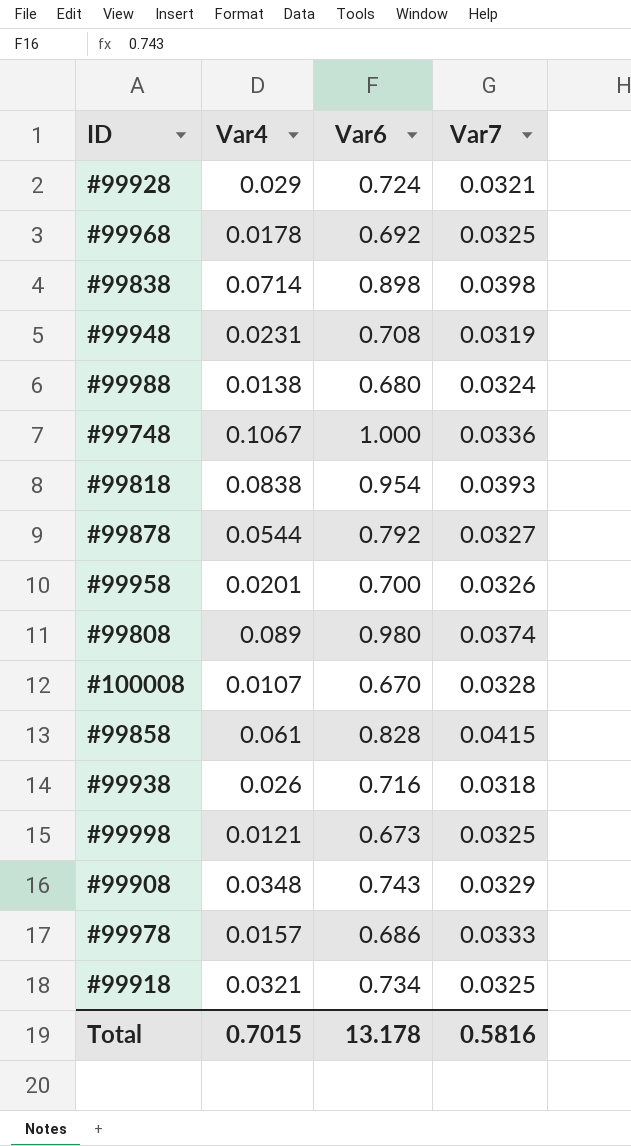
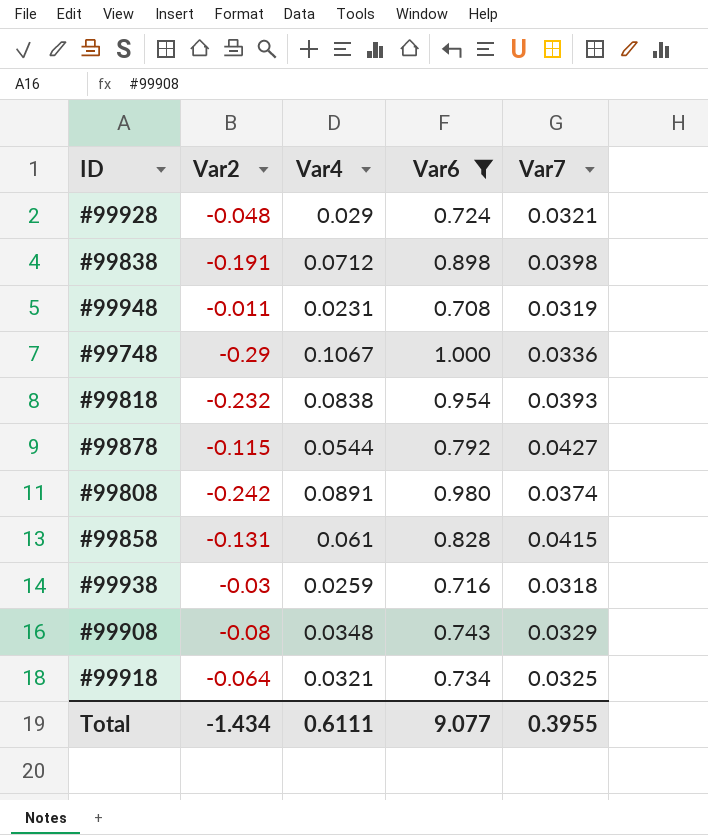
filter: none -> Var6 >= 0.708
column Var2 | position: none -> 2
#99838 | Var4: 0.0714 -> 0.0712
#99878 | Var7: 0.0327 -> 0.0427
#99808 | Var4: 0.089 -> 0.0891
#99938 | Var4: 0.026 -> 0.0259
Total | Var4: 0.7015 -> 0.6111
Total | Var6: 13.178 -> 9.077
Total | Var7: 0.5816 -> 0.3955

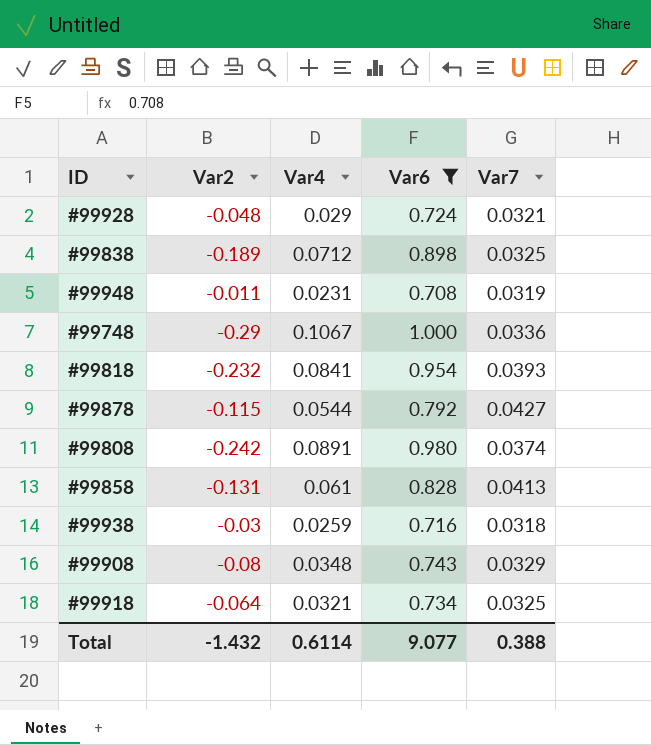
#99838 | Var2: -0.191 -> -0.189
#99838 | Var7: 0.0398 -> 0.0325
#99818 | Var4: 0.0838 -> 0.0841
#99858 | Var7: 0.0415 -> 0.0413
Total | Var2: -1.434 -> -1.432
Total | Var4: 0.6111 -> 0.6114
Total | Var7: 0.3955 -> 0.388

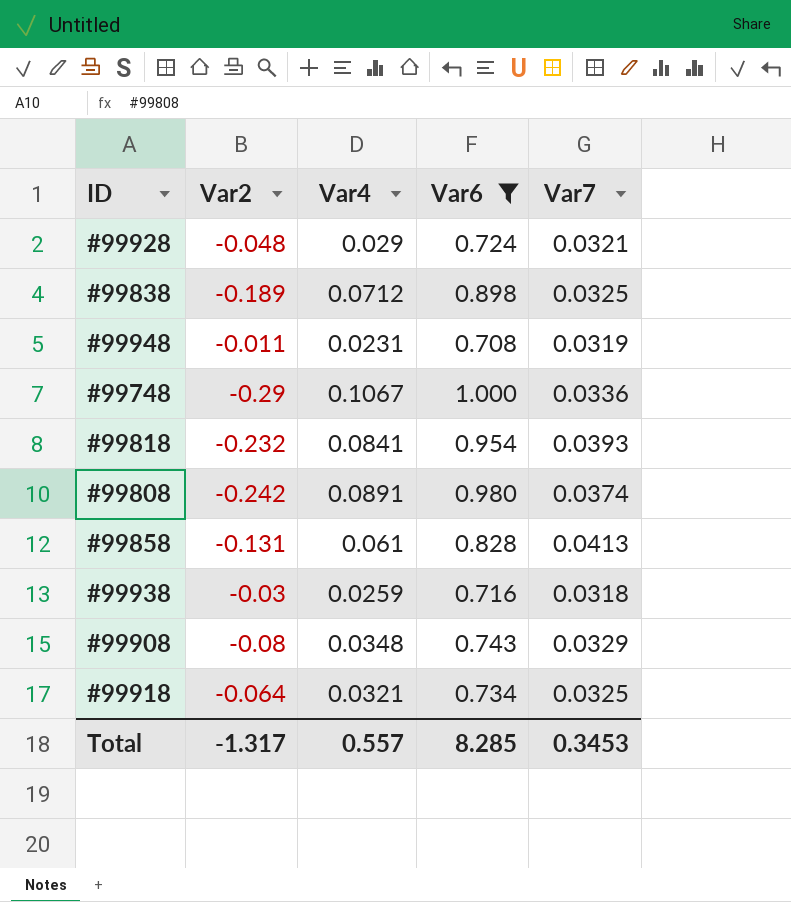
row #99878: -0.115 | 0.0544 | 0.792 | 0.0427 -> none
Total | Var2: -1.432 -> -1.317
Total | Var4: 0.6114 -> 0.557
Total | Var6: 9.077 -> 8.285
Total | Var7: 0.388 -> 0.3453

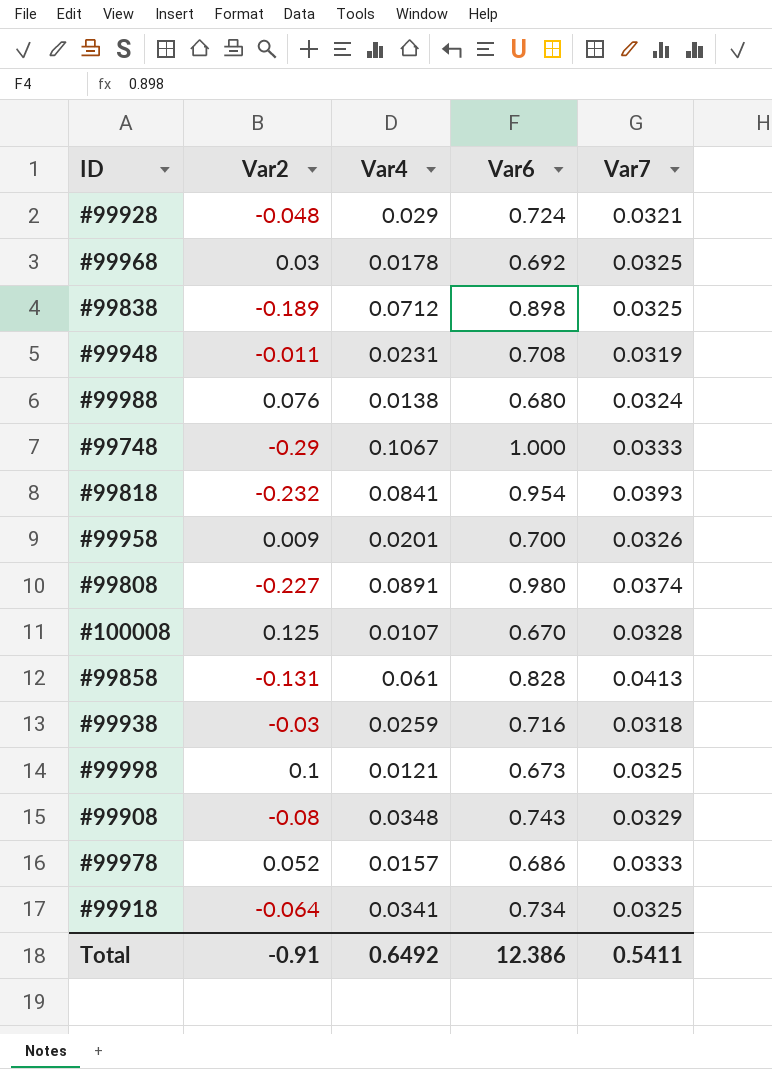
filter: Var6 >= 0.708 -> none
#99748 | Var7: 0.0336 -> 0.0333
#99808 | Var2: -0.242 -> -0.227
#99918 | Var4: 0.0321 -> 0.0341
Total | Var2: -1.317 -> -0.91
Total | Var4: 0.557 -> 0.6492
Total | Var6: 8.285 -> 12.386
Total | Var7: 0.3453 -> 0.5411

